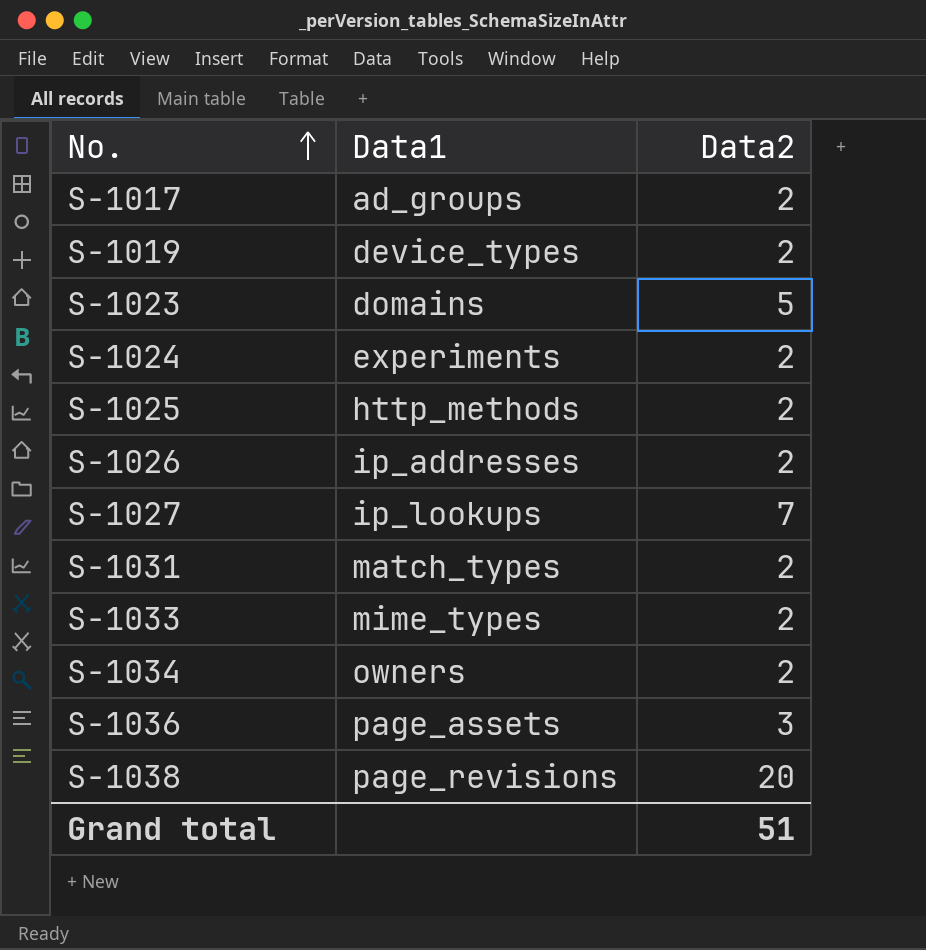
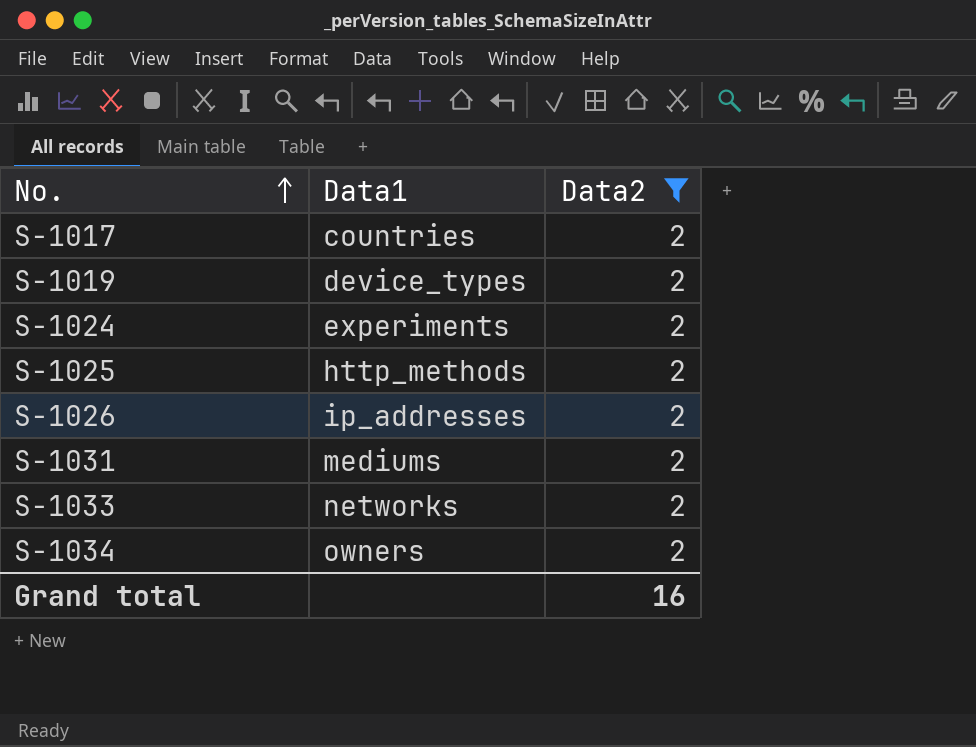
filter: none -> Data2 = 2
S-1017 | Data1: ad_groups -> countries
S-1031 | Data1: match_types -> mediums
S-1033 | Data1: mime_types -> networks
Grand total | Data2: 51 -> 16

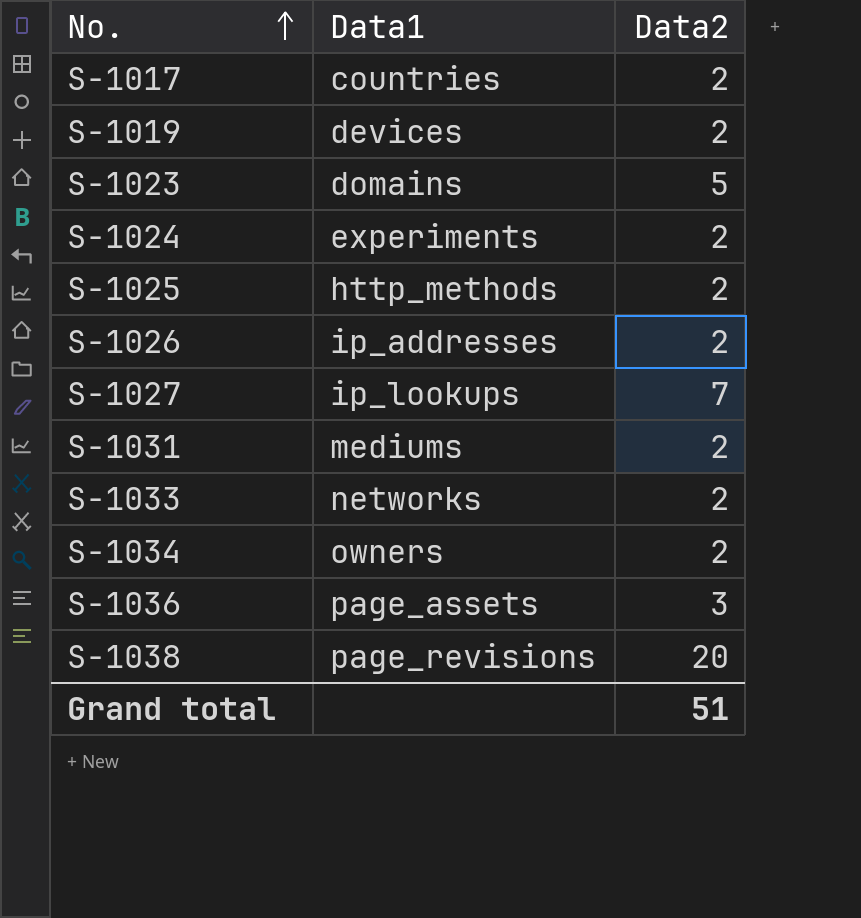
filter: Data2 = 2 -> none
S-1019 | Data1: device_types -> devices
Grand total | Data2: 16 -> 51

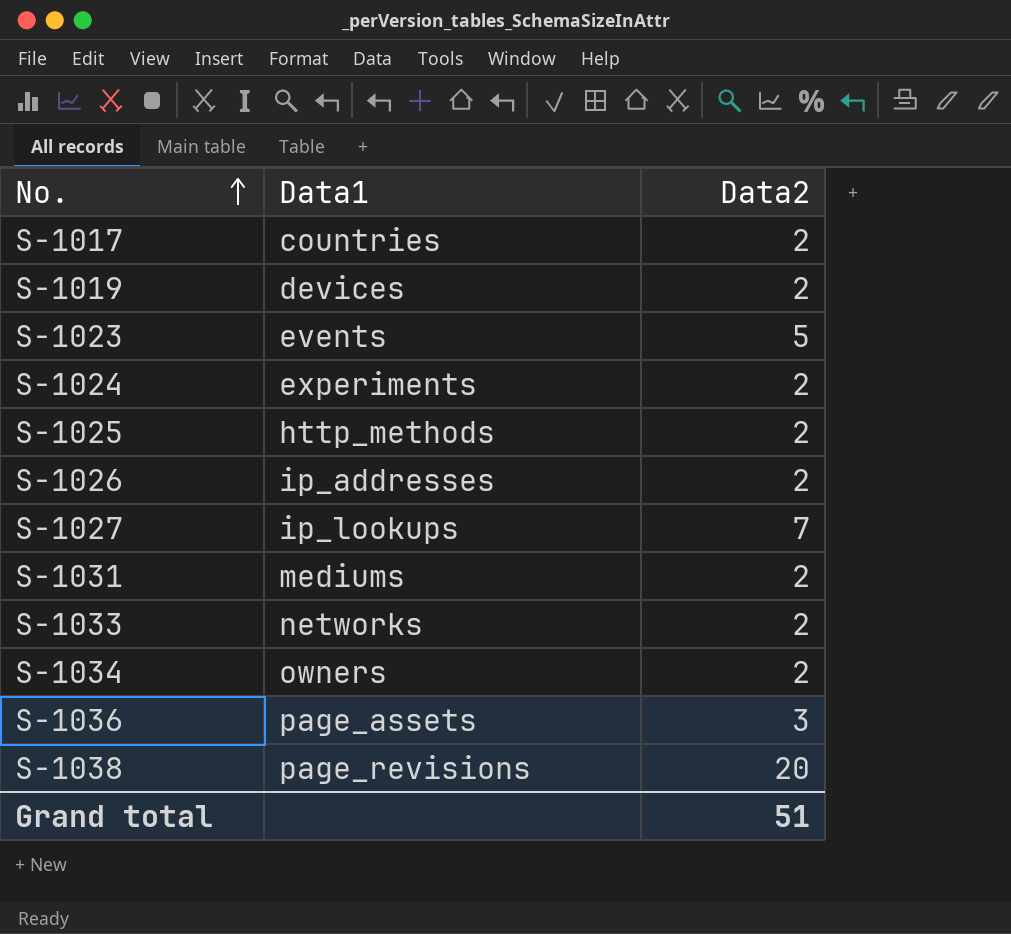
S-1023 | Data1: domains -> events

